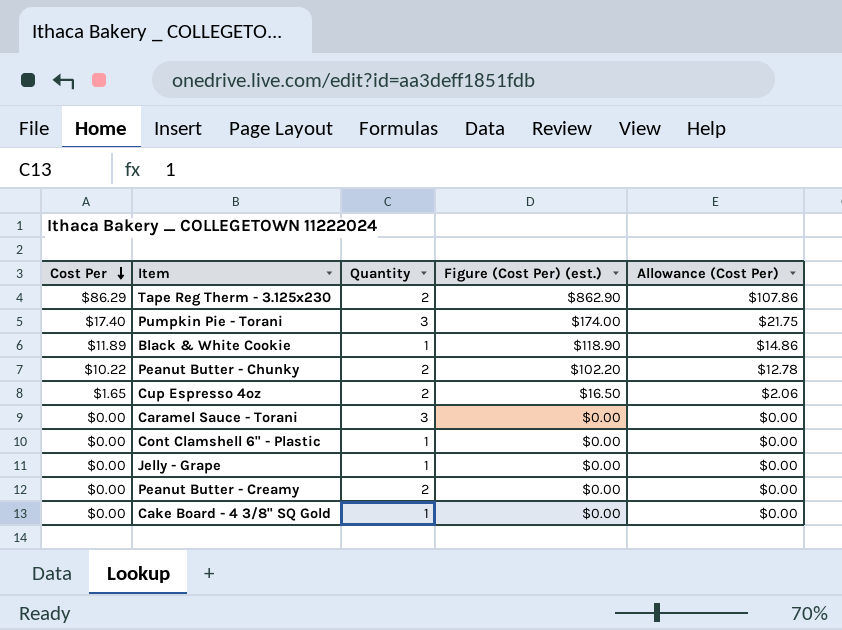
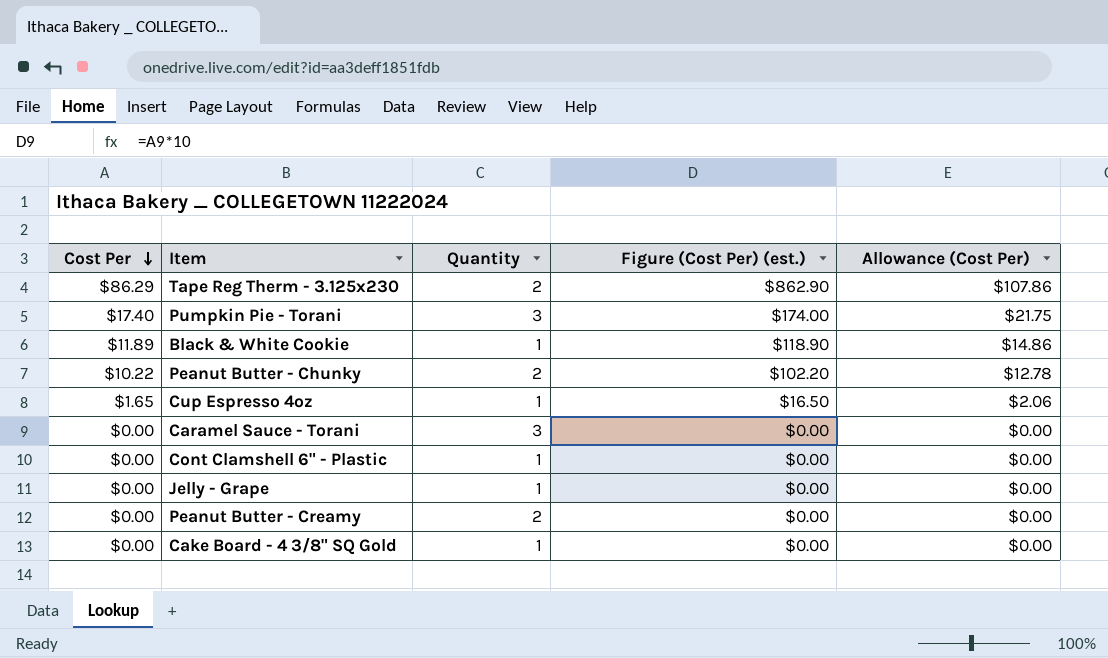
Cup Espresso 4oz | Quantity: 2 -> 1

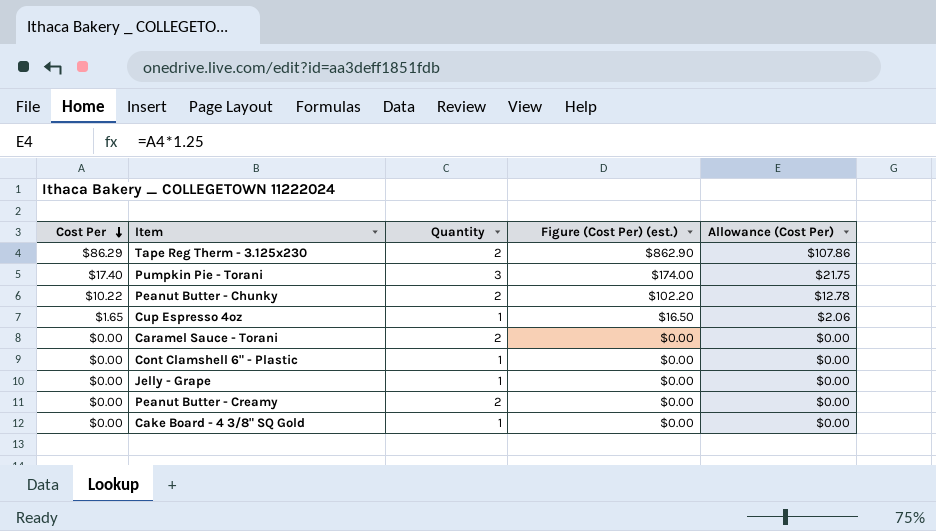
row Black & White Cookie: $11.89 | 1 | $118.90 | $14.86 -> none
Caramel Sauce - Torani | Quantity: 3 -> 2

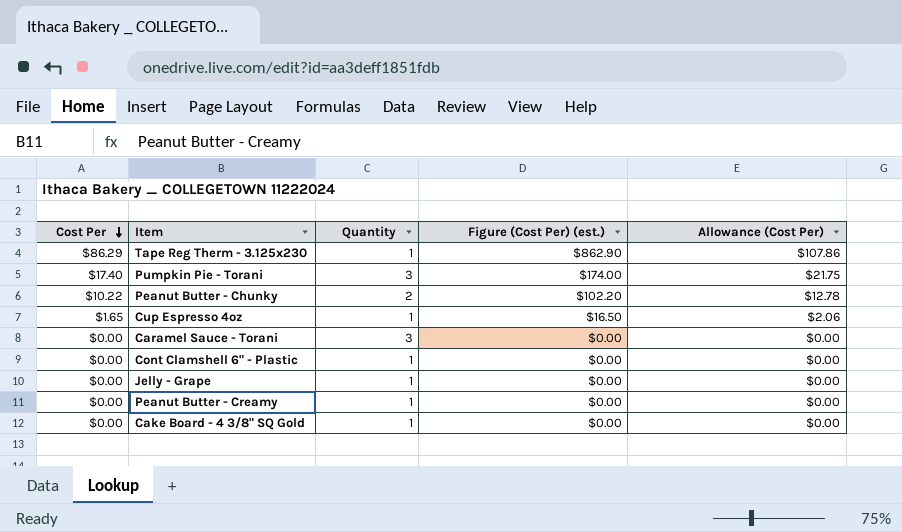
Tape Reg Therm - 3.125x230 | Quantity: 2 -> 1
Caramel Sauce - Torani | Quantity: 2 -> 3
Peanut Butter - Creamy | Quantity: 2 -> 1

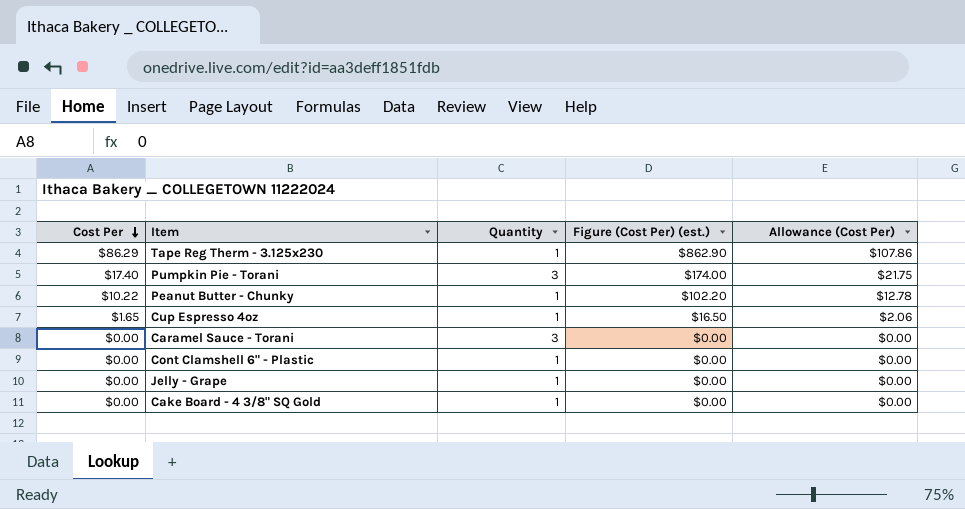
row Peanut Butter - Creamy: $0.00 | 1 | $0.00 | $0.00 -> none
Peanut Butter - Chunky | Quantity: 2 -> 1

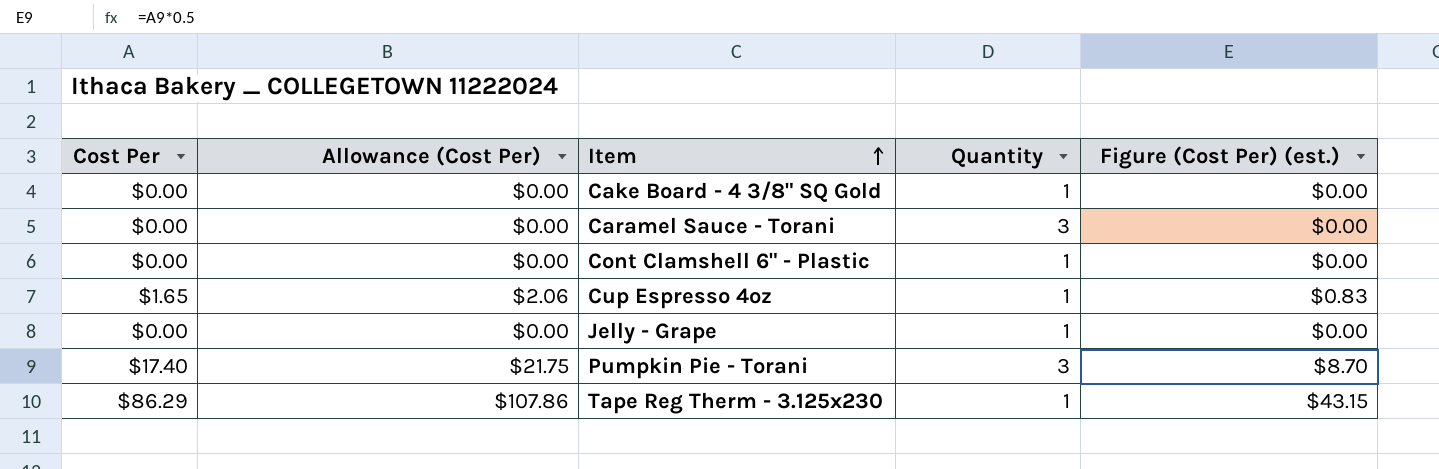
row order: Cost Per descending -> Item ascending
column Allowance (Cost Per) | position: 5 -> 2
column Figure (Cost Per) (est.) | formula: [Cost Per] * 10 -> [Cost Per] * 0.5
row Peanut Butter - Chunky: $10.22 | 1 | $102.20 | $12.78 -> none

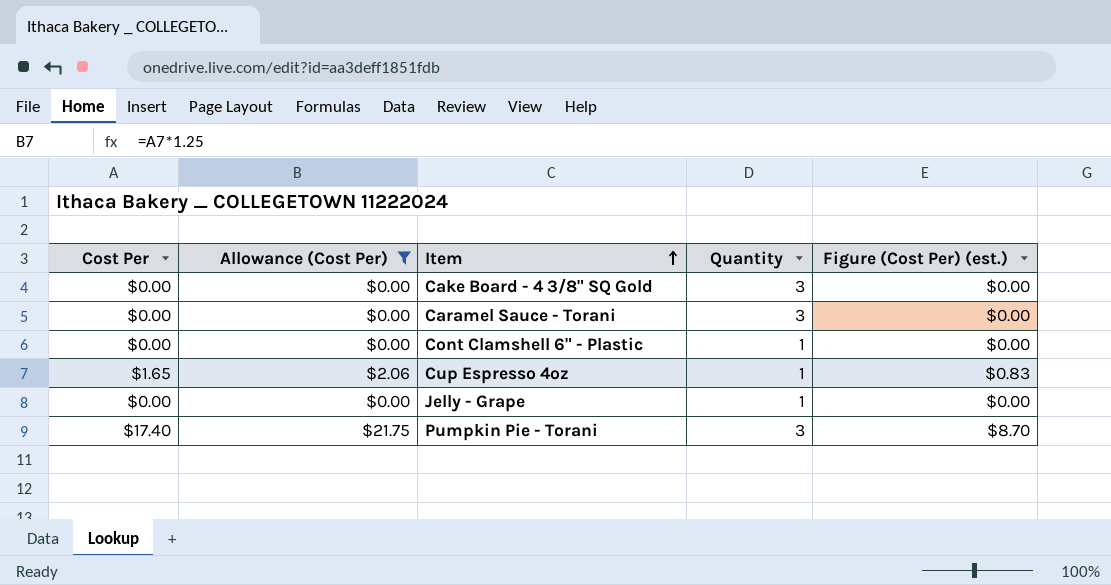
filter: none -> Allowance (Cost Per) != $107.86
Cake Board - 4 3/8" SQ Gold | Quantity: 1 -> 3

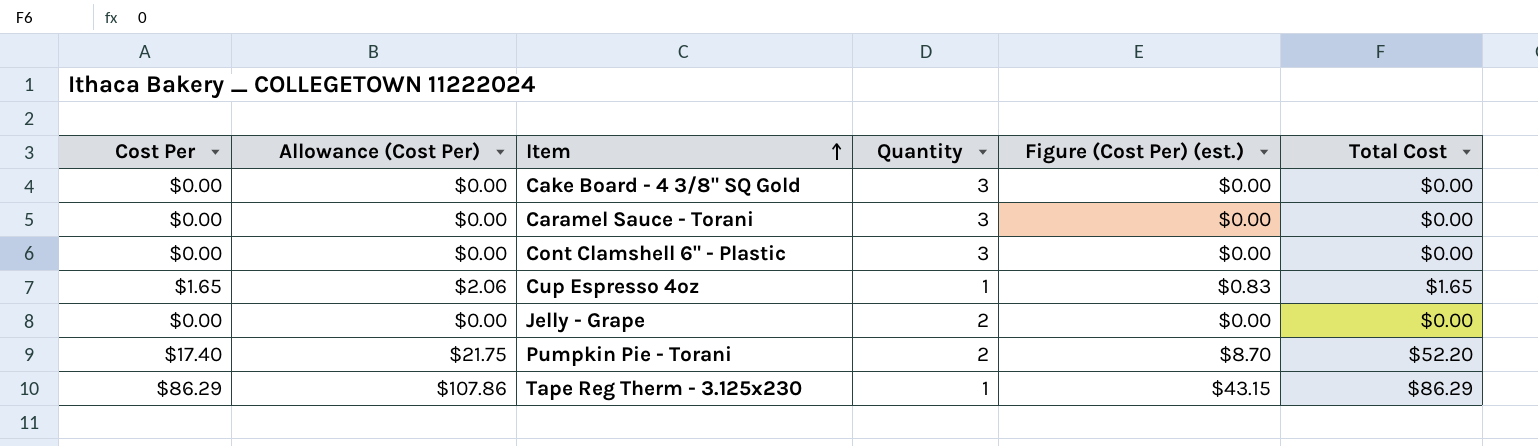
filter: Allowance (Cost Per) != $107.86 -> none
column Total Cost | position: none -> 6
Cont Clamshell 6" - Plastic | Quantity: 1 -> 3
Jelly - Grape | Quantity: 1 -> 2
Pumpkin Pie - Torani | Quantity: 3 -> 2

